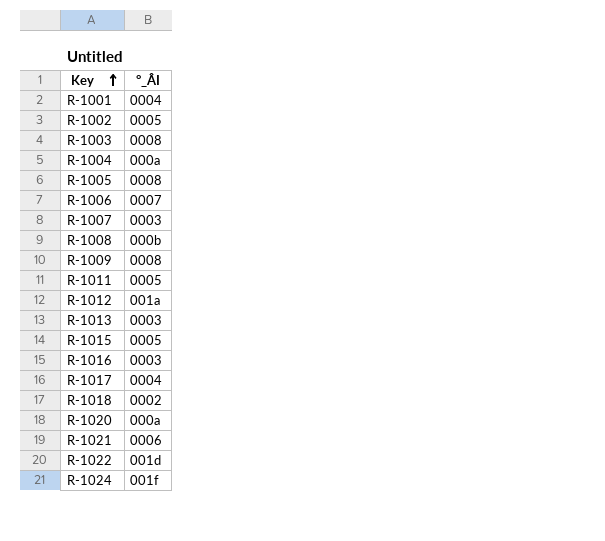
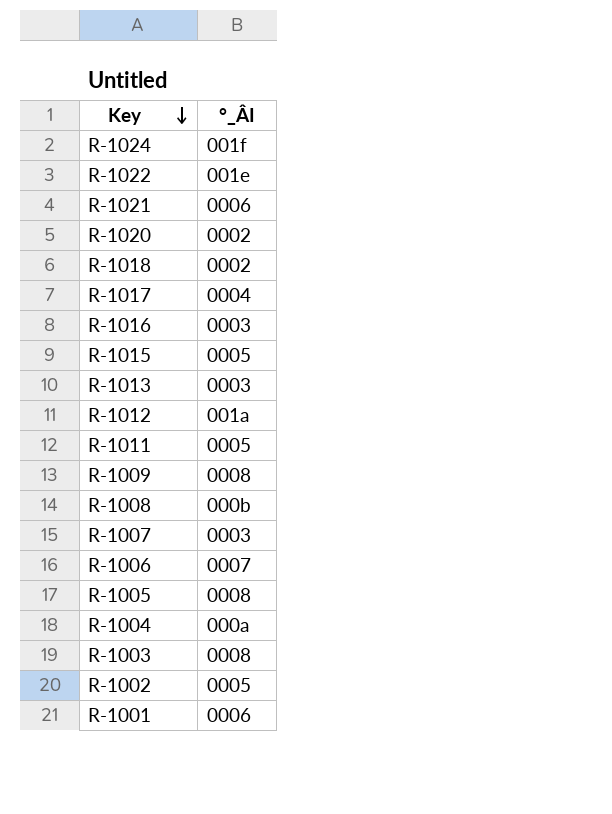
row order: Key ascending -> Key descending
R-1022 | °_ÂI: 001d -> 001e
R-1020 | °_ÂI: 000a -> 0002
R-1001 | °_ÂI: 0004 -> 0006

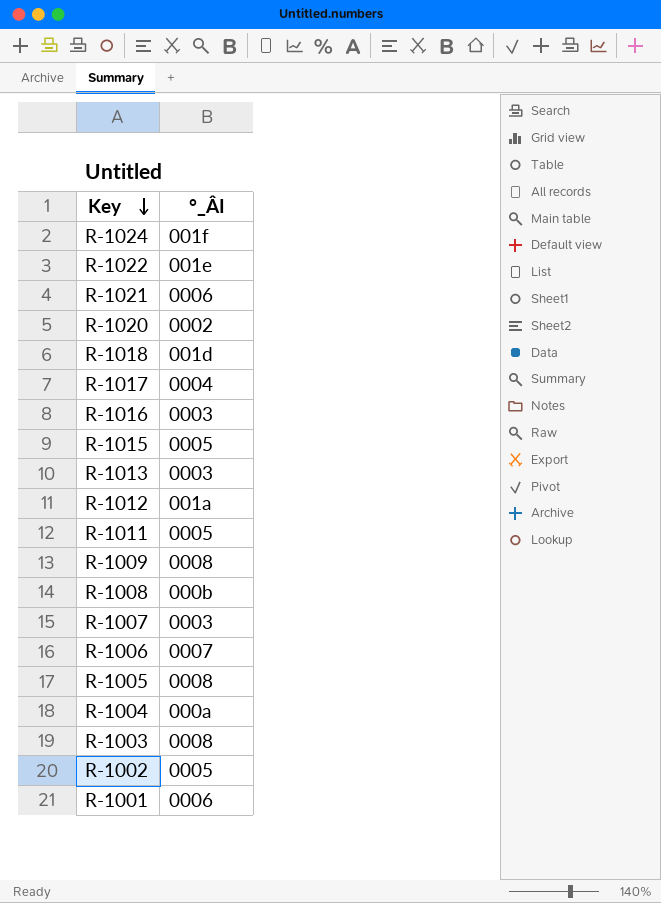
R-1018 | °_ÂI: 0002 -> 001d

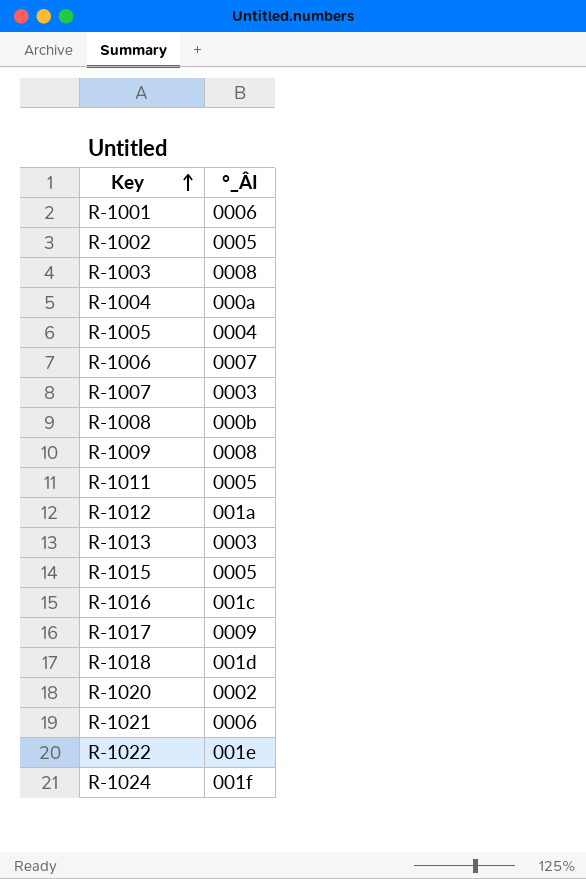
row order: Key descending -> Key ascending
R-1005 | °_ÂI: 0008 -> 0004
R-1016 | °_ÂI: 0003 -> 001c
R-1017 | °_ÂI: 0004 -> 0009

